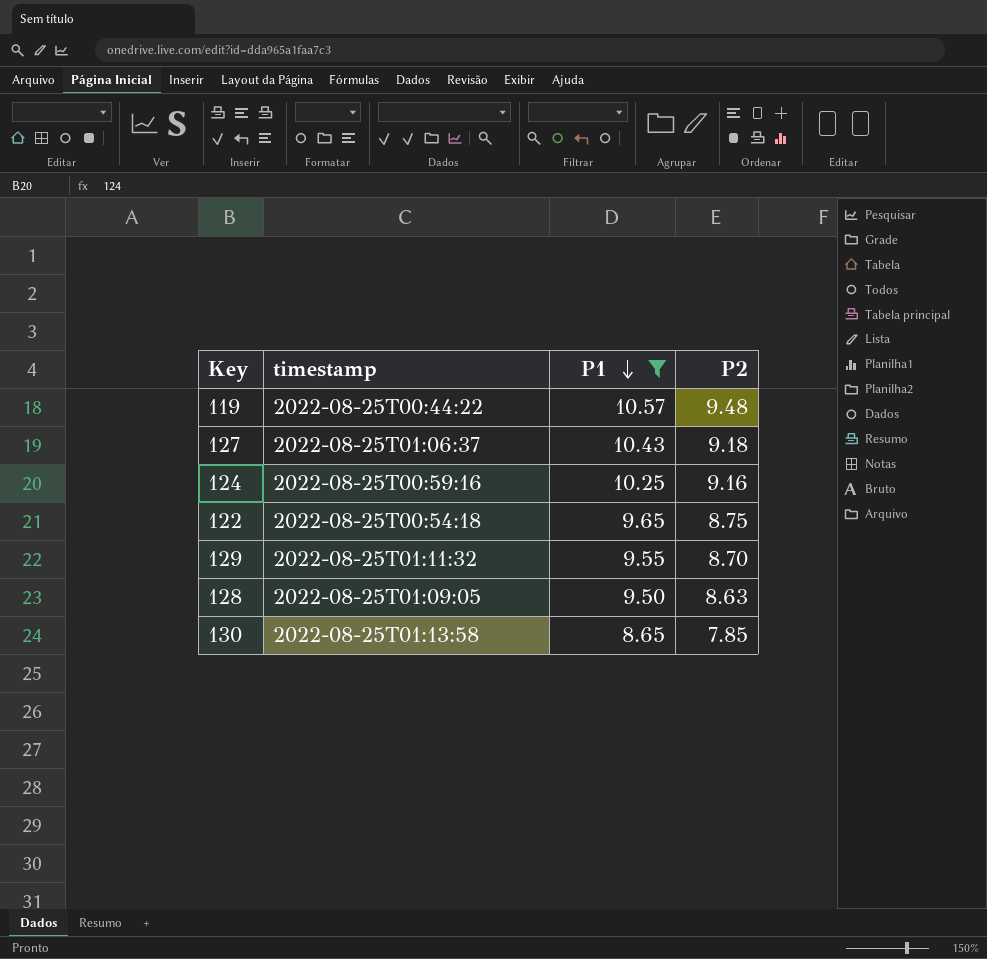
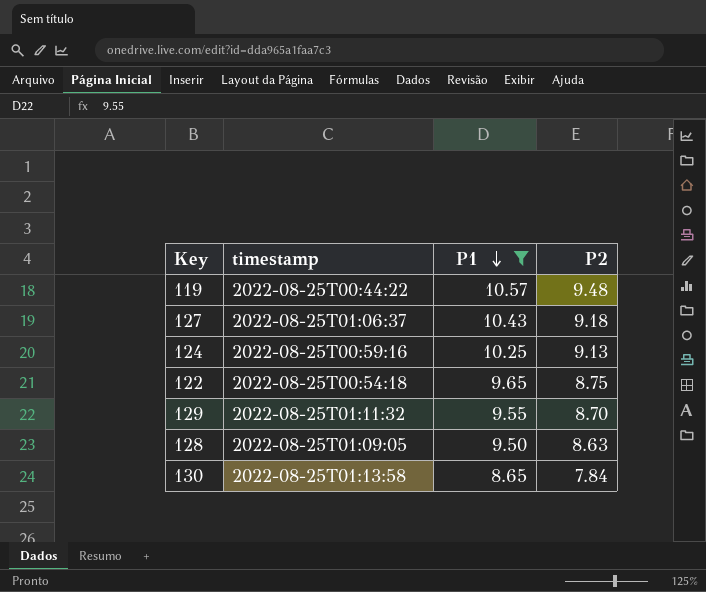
124 | P2: 9.16 -> 9.13
130 | P2: 7.85 -> 7.84

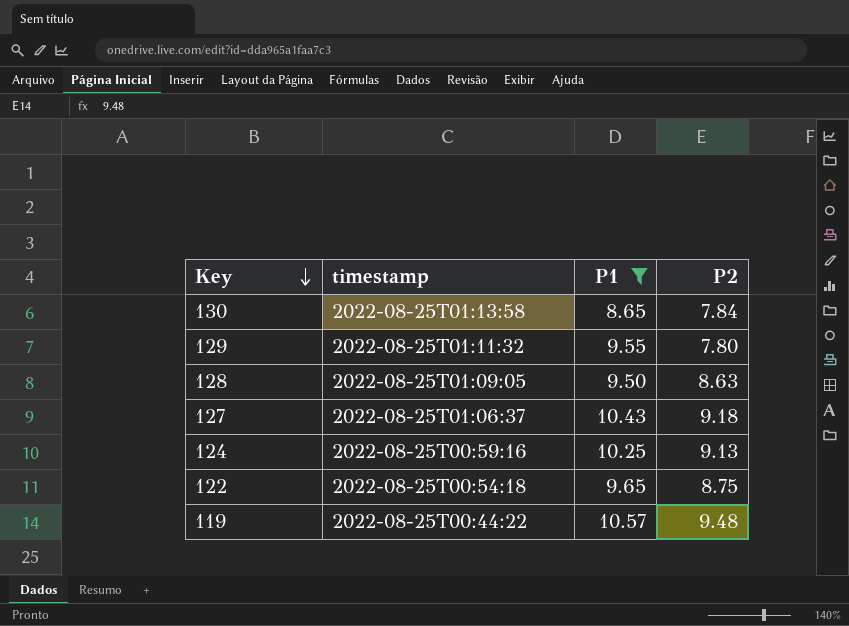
row order: P1 descending -> Key descending
129 | P2: 8.70 -> 7.80

